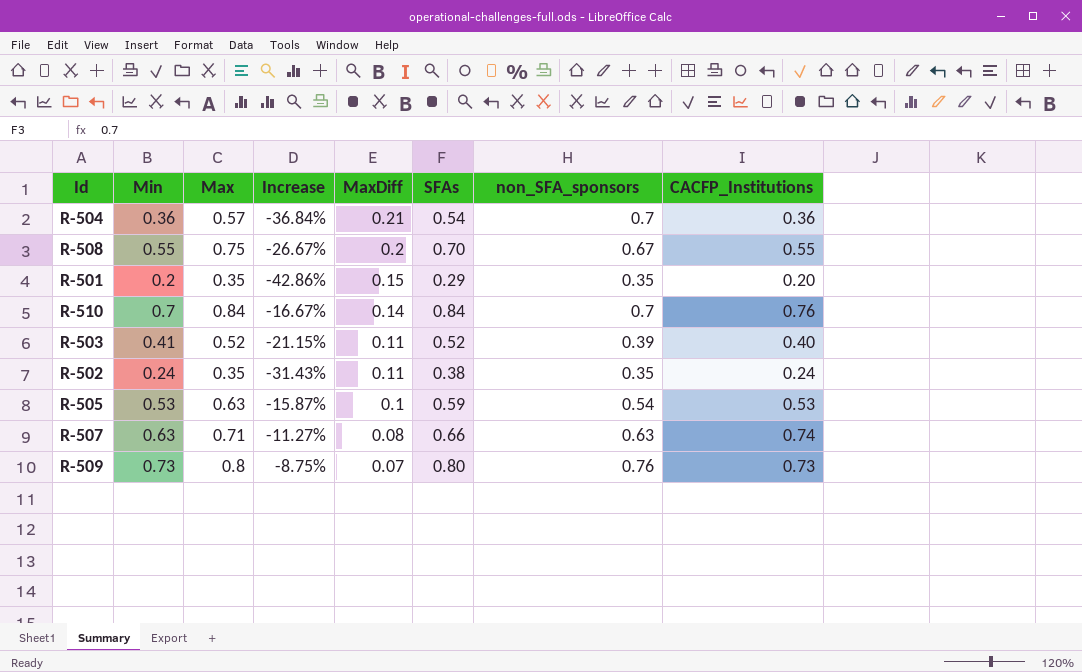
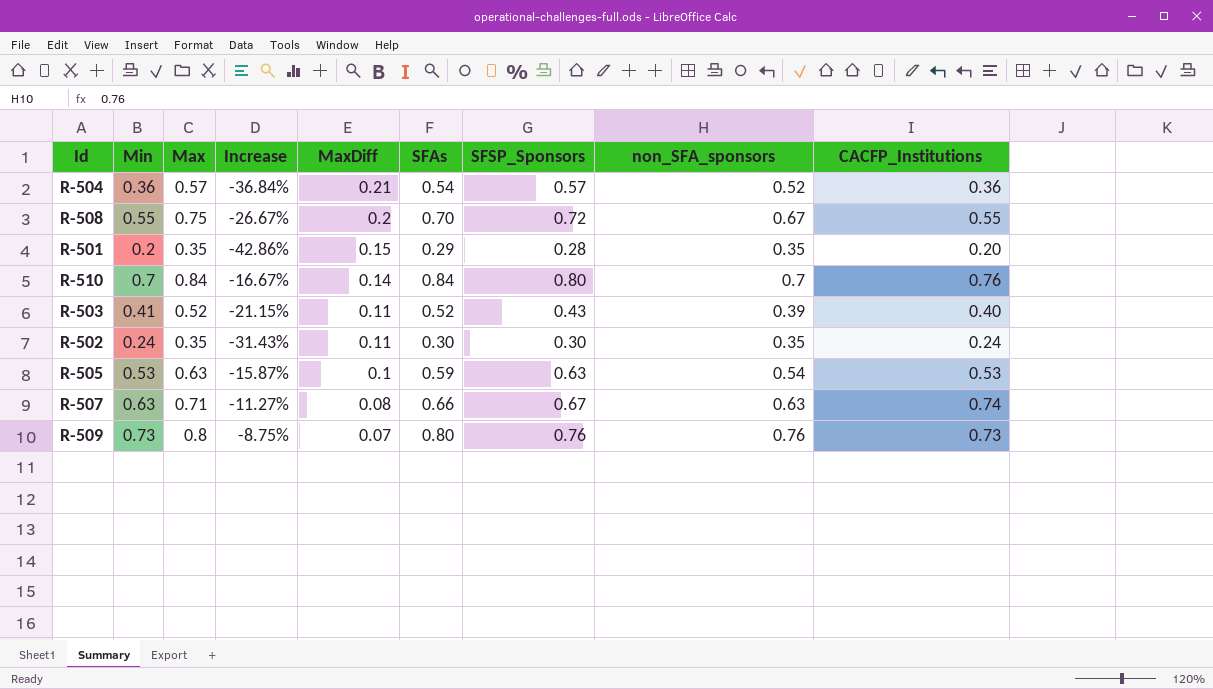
column SFSP_Sponsors | position: none -> 7
R-504 | non_SFA_sponsors: 0.7 -> 0.52
R-502 | SFAs: 0.38 -> 0.30

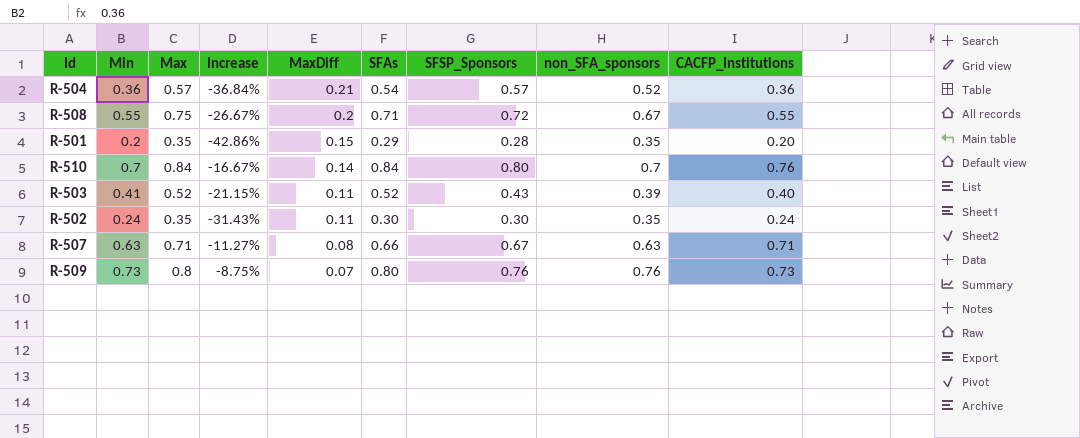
row R-505: 0.53 | 0.63 | -15.87% | 0.1 | 0.59 | 0.63 | 0.54 | 0.53 -> none
R-508 | SFAs: 0.70 -> 0.71
R-507 | CACFP_Institutions: 0.74 -> 0.71

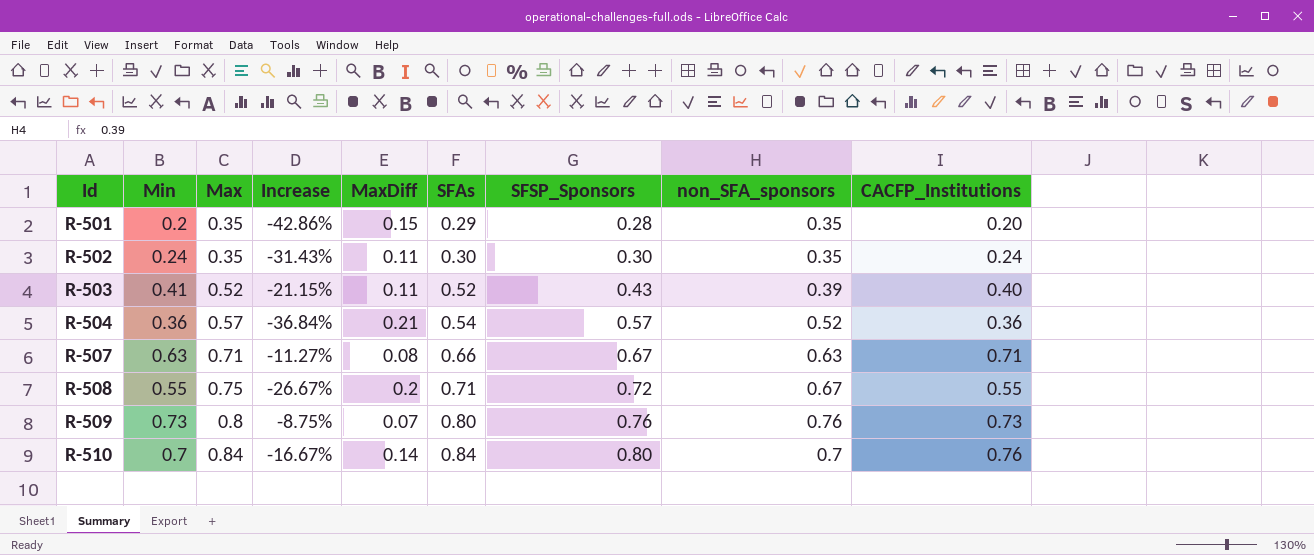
row order: MaxDiff descending -> Id ascending

